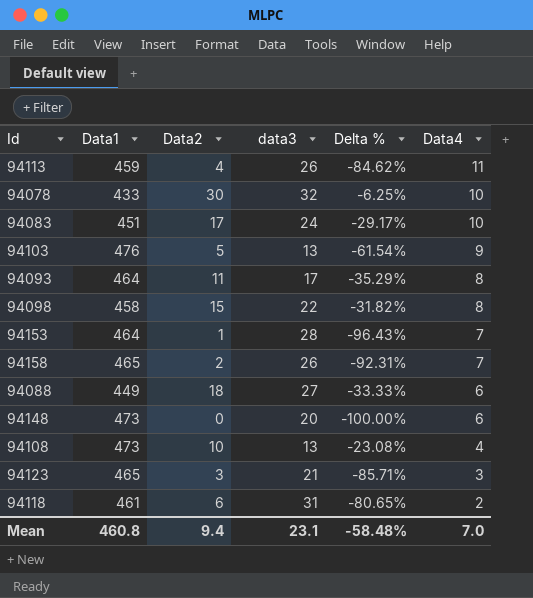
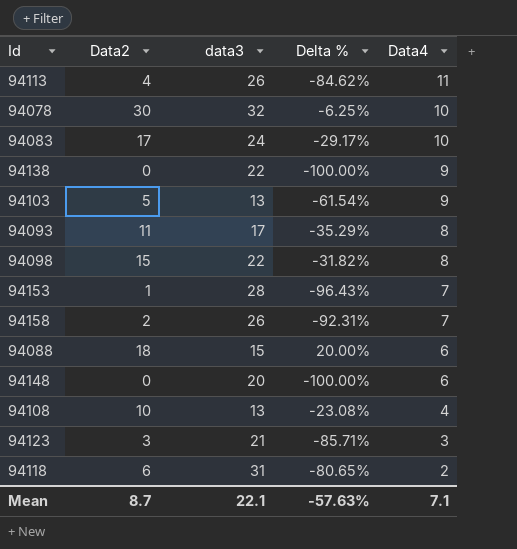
column Data1 | position: 2 -> none
row 94138: none -> 0 | 22 | -100.00% | 9
94088 | data3: 27 -> 15
94088 | Delta %: -33.33% -> 20.00%
Mean | Data2: 9.4 -> 8.7
Mean | data3: 23.1 -> 22.1
Mean | Delta %: -58.48% -> -57.63%
Mean | Data4: 7.0 -> 7.1

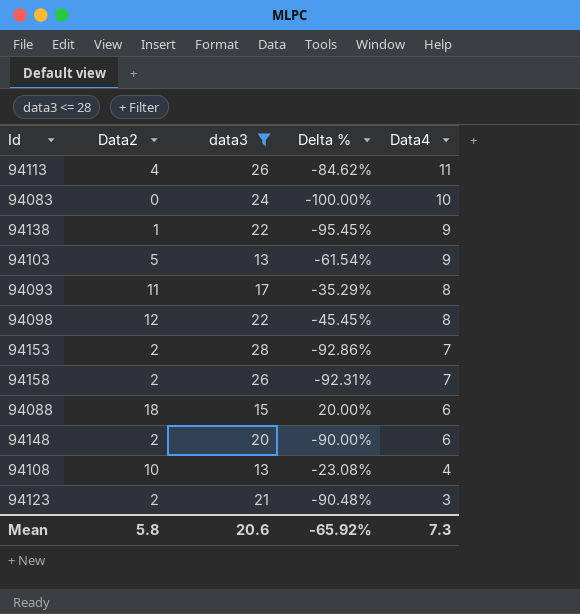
filter: none -> data3 <= 28
94083 | Data2: 17 -> 0
94083 | Delta %: -29.17% -> -100.00%
94138 | Data2: 0 -> 1
94138 | Delta %: -100.00% -> -95.45%
94098 | Data2: 15 -> 12
94098 | Delta %: -31.82% -> -45.45%
94153 | Data2: 1 -> 2
94153 | Delta %: -96.43% -> -92.86%
94148 | Data2: 0 -> 2
94148 | Delta %: -100.00% -> -90.00%
94123 | Data2: 3 -> 2
94123 | Delta %: -85.71% -> -90.48%
Mean | Data2: 8.7 -> 5.8
Mean | data3: 22.1 -> 20.6
Mean | Delta %: -57.63% -> -65.92%
Mean | Data4: 7.1 -> 7.3

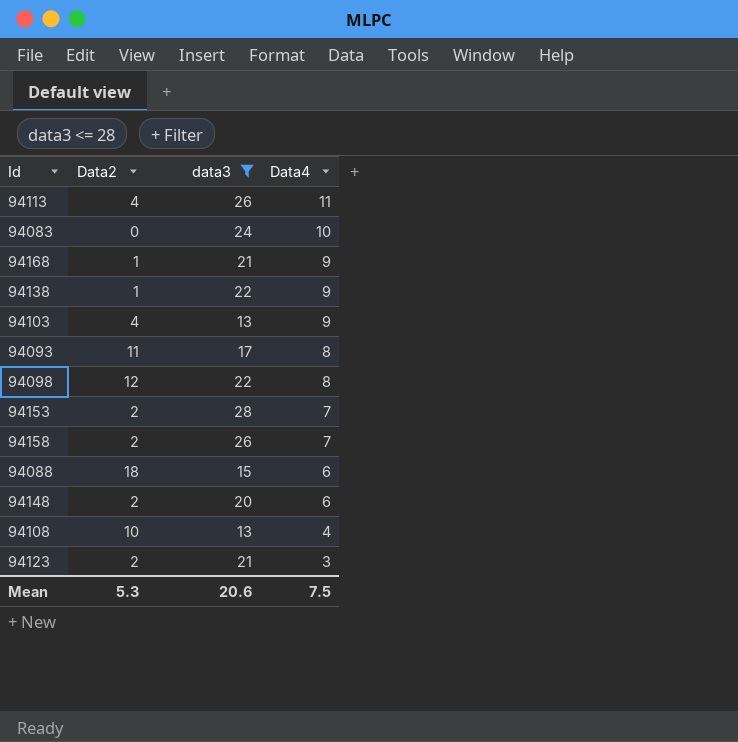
column Delta % | formula: ([Data2] - [data3]) / [data3] -> none
row 94168: none -> 1 | 21 | 9
94103 | Data2: 5 -> 4
Mean | Data2: 5.8 -> 5.3
Mean | Data4: 7.3 -> 7.5

